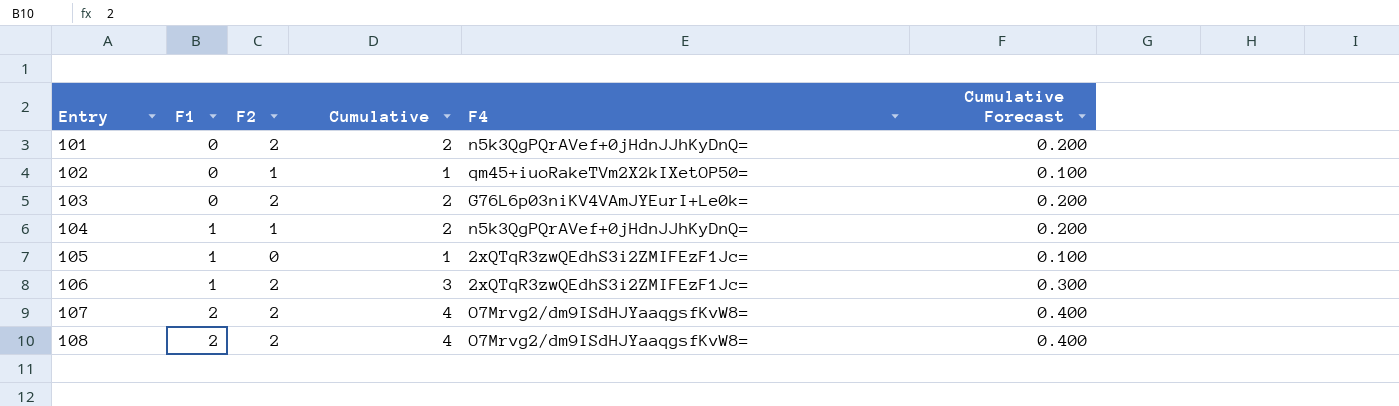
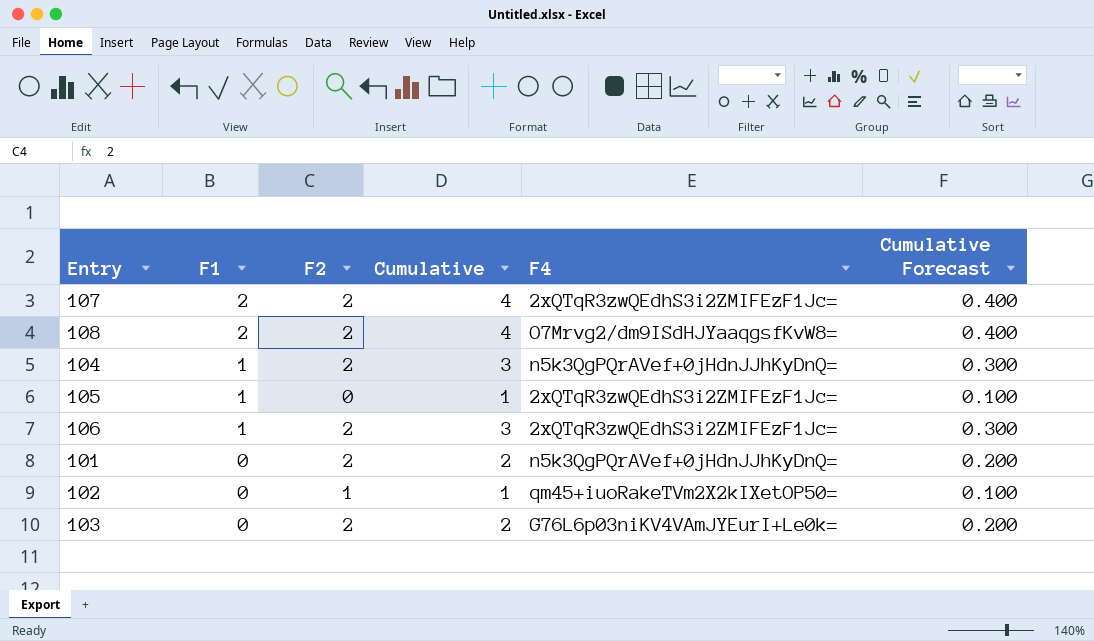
row order: Entry ascending -> F1 descending
107 | F4: O7Mrvg2/dm9ISdHJYaaqgsfKvW8= -> 2xQTqR3zwQEdhS3i2ZMIFEzF1Jc=
104 | F2: 1 -> 2
104 | Cumulative: 2 -> 3
104 | Cumulative Forecast: 0.200 -> 0.300

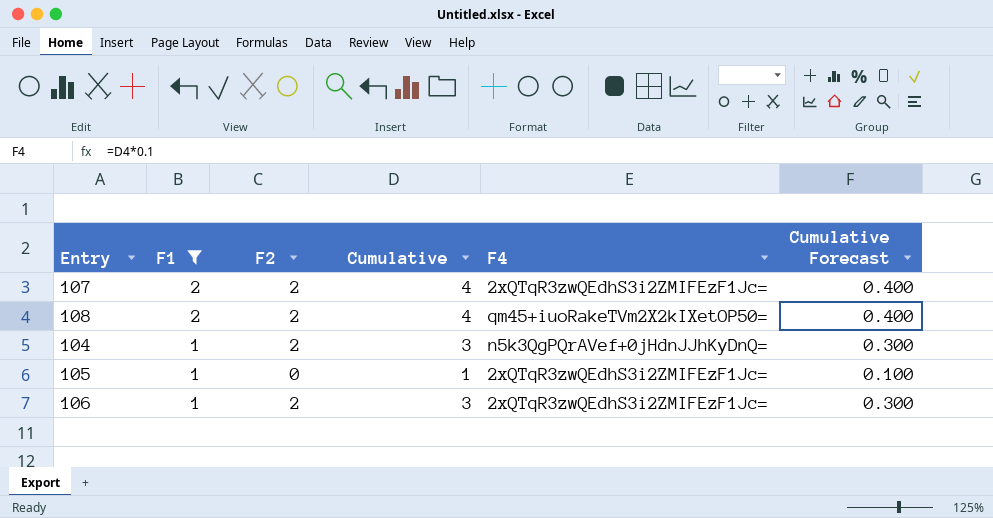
filter: none -> F1 != 0
108 | F4: O7Mrvg2/dm9ISdHJYaaqgsfKvW8= -> qm45+iuoRakeTVm2X2kIXetOP50=

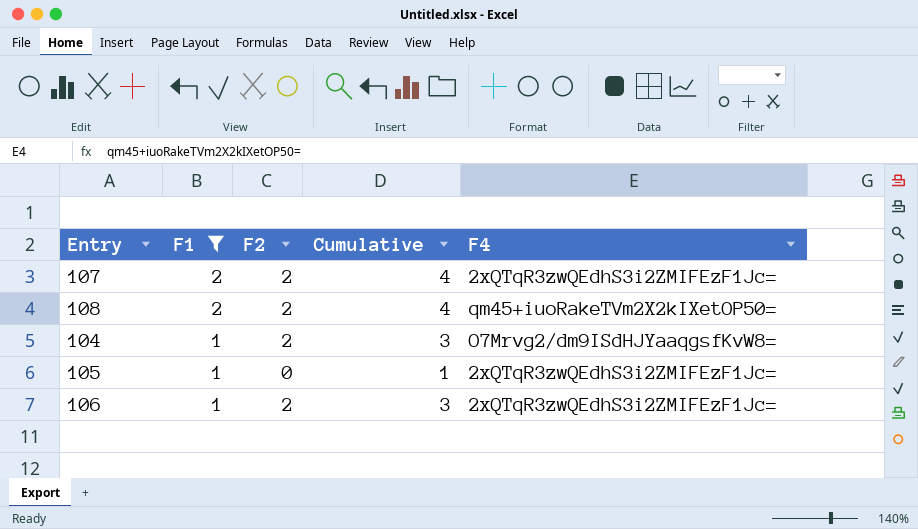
column Cumulative Forecast | formula: [Cumulative] * 0.1 -> none
104 | F4: n5k3QgPQrAVef+0jHdnJJhKyDnQ= -> O7Mrvg2/dm9ISdHJYaaqgsfKvW8=

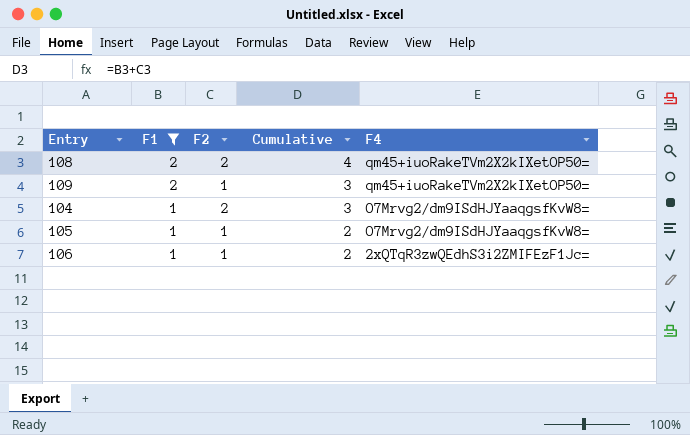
row 107: 2 | 2 | 4 | 2xQTqR3zwQEdhS3i2ZMIFEzF1Jc= -> none
row 109: none -> 2 | 1 | 3 | qm45+iuoRakeTVm2X2kIXetOP50=
105 | F2: 0 -> 1
105 | Cumulative: 1 -> 2
105 | F4: 2xQTqR3zwQEdhS3i2ZMIFEzF1Jc= -> O7Mrvg2/dm9ISdHJYaaqgsfKvW8=
106 | F2: 2 -> 1
106 | Cumulative: 3 -> 2

